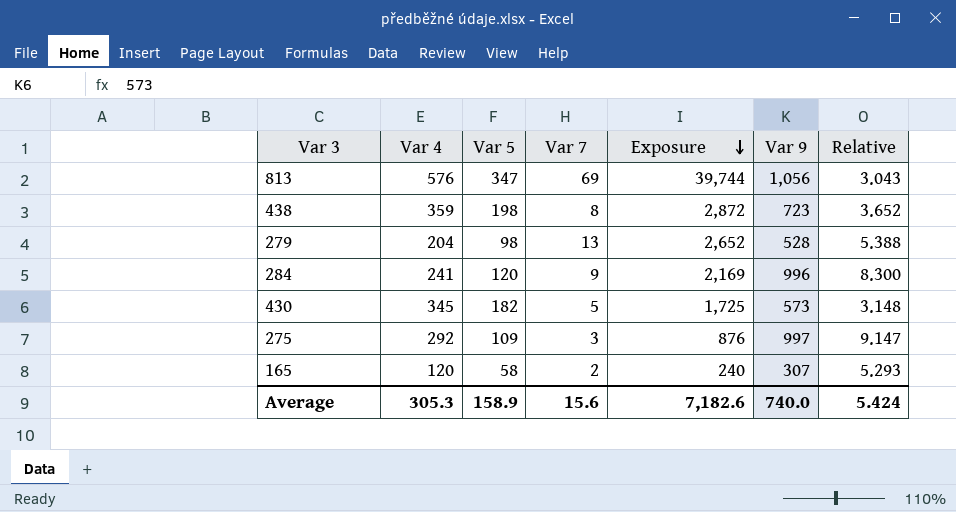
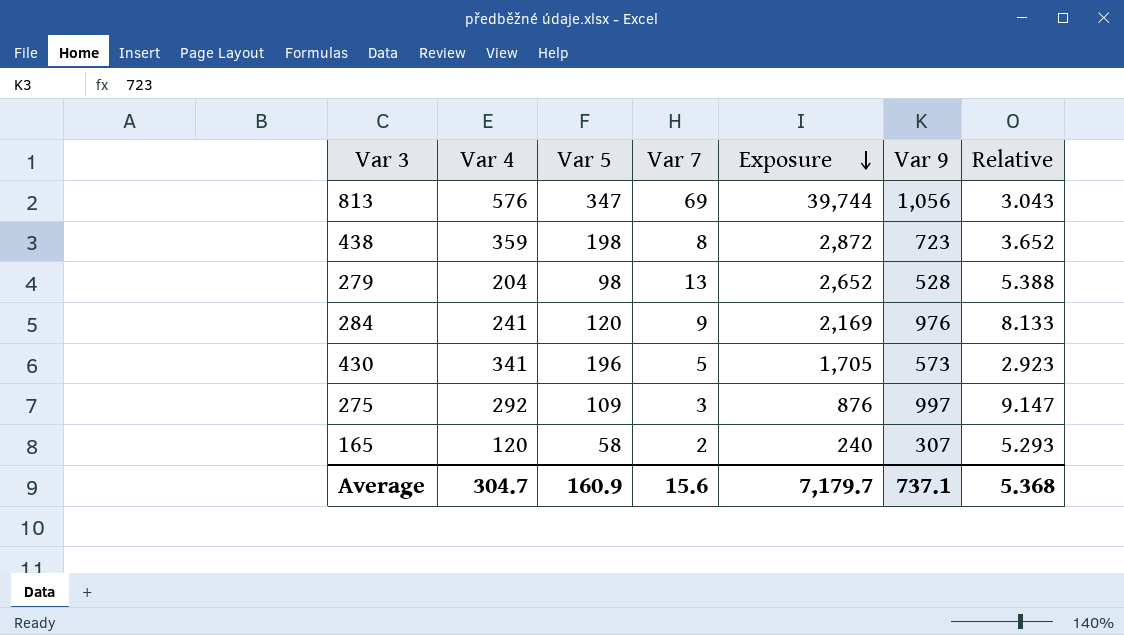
284 | Var 9: 996 -> 976
284 | Relative: 8.300 -> 8.133
430 | Var 4: 345 -> 341
430 | Var 5: 182 -> 196
430 | Exposure: 1,725 -> 1,705
430 | Relative: 3.148 -> 2.923
Average | Var 4: 305.3 -> 304.7
Average | Var 5: 158.9 -> 160.9
Average | Exposure: 7,182.6 -> 7,179.7
Average | Var 9: 740.0 -> 737.1
Average | Relative: 5.424 -> 5.368

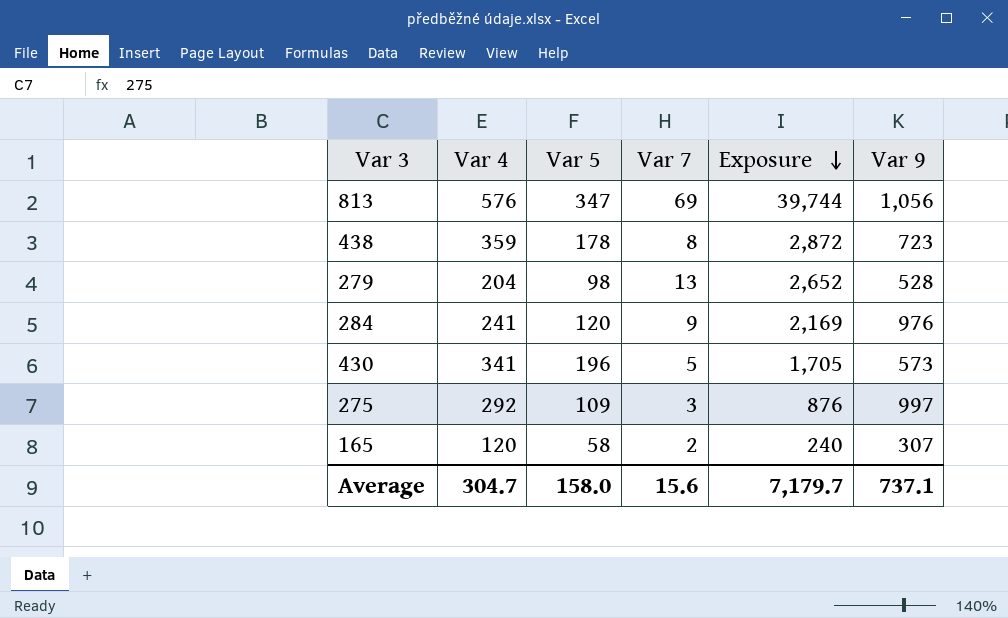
column Relative | formula: [Var 9] / [Var 5] -> none
438 | Var 5: 198 -> 178
Average | Var 5: 160.9 -> 158.0

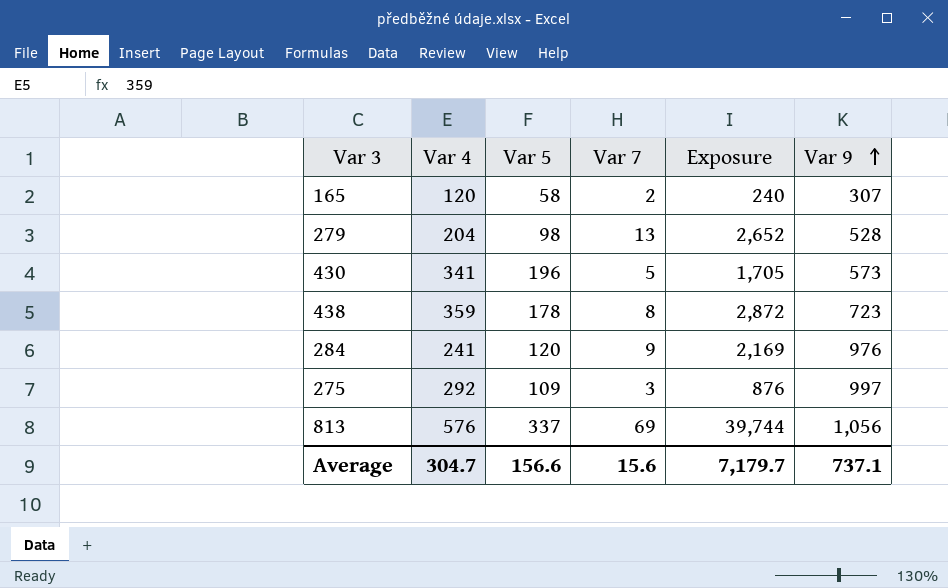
row order: Exposure descending -> Var 9 ascending
813 | Var 5: 347 -> 337
Average | Var 5: 158.0 -> 156.6

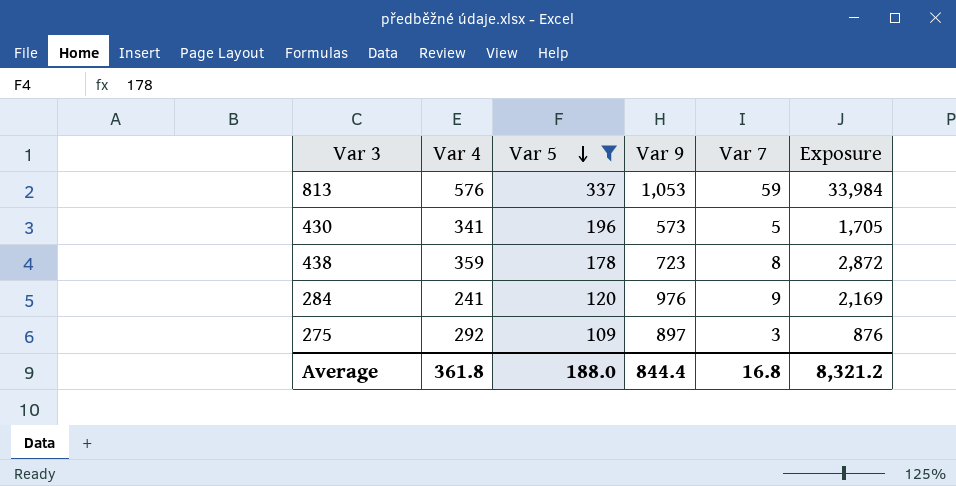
filter: none -> Var 5 >= 109
row order: Var 9 ascending -> Var 5 descending
column Var 9 | position: 6 -> 4
813 | Var 9: 1,056 -> 1,053
813 | Var 7: 69 -> 59
813 | Exposure: 39,744 -> 33,984
275 | Var 9: 997 -> 897
Average | Var 4: 304.7 -> 361.8
Average | Var 5: 156.6 -> 188.0
Average | Var 9: 737.1 -> 844.4
Average | Var 7: 15.6 -> 16.8
Average | Exposure: 7,179.7 -> 8,321.2

